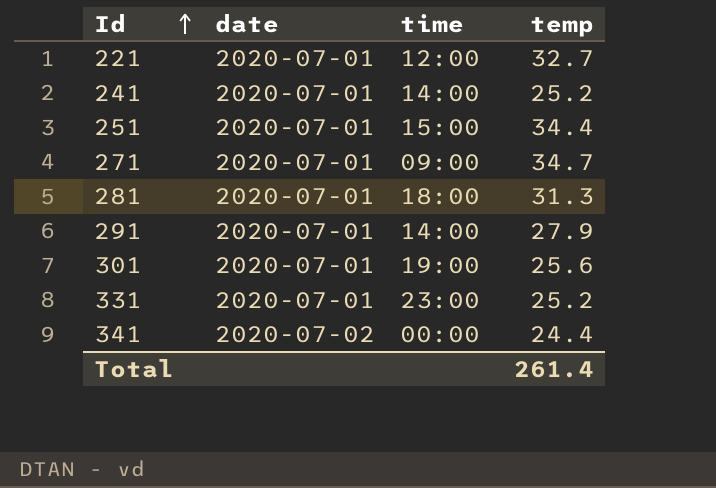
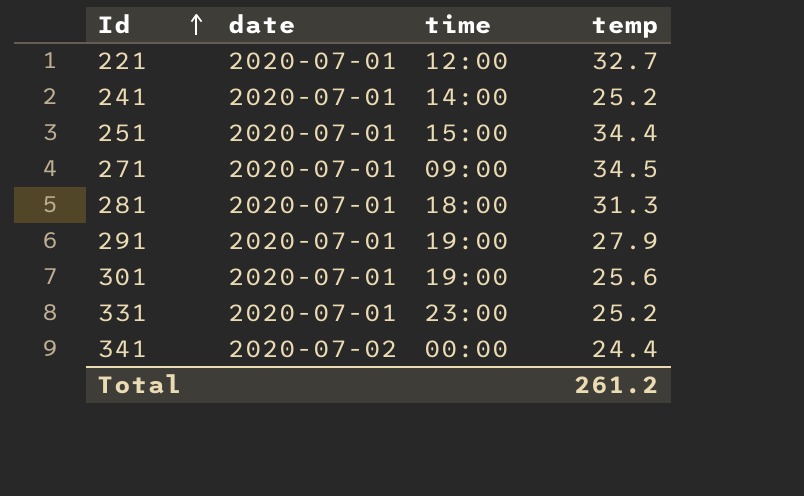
271 | temp: 34.7 -> 34.5
291 | time: 14:00 -> 19:00
Total | temp: 261.4 -> 261.2

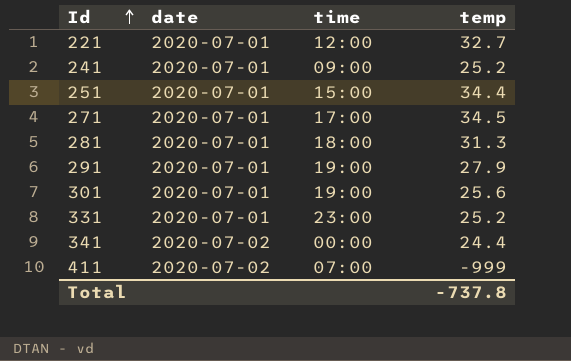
241 | time: 14:00 -> 09:00
271 | time: 09:00 -> 17:00
row 411: none -> 2020-07-02 | 07:00 | -999
Total | temp: 261.2 -> -737.8

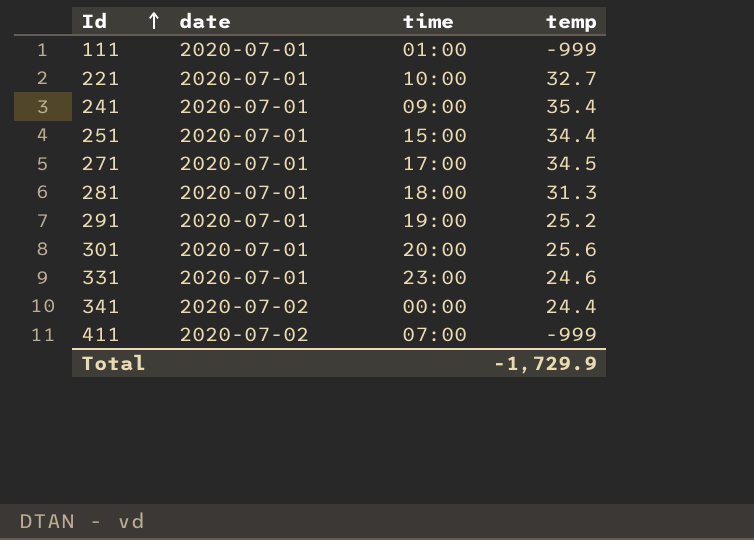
row 111: none -> 2020-07-01 | 01:00 | -999
221 | time: 12:00 -> 10:00
241 | temp: 25.2 -> 35.4
291 | temp: 27.9 -> 25.2
301 | time: 19:00 -> 20:00
331 | temp: 25.2 -> 24.6
Total | temp: -737.8 -> -1,729.9

